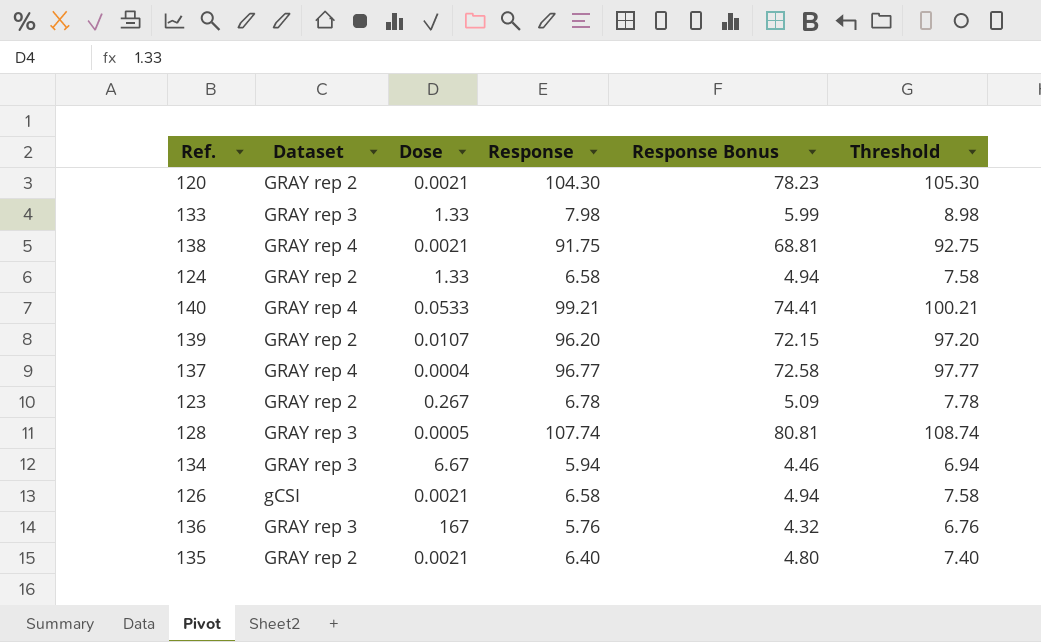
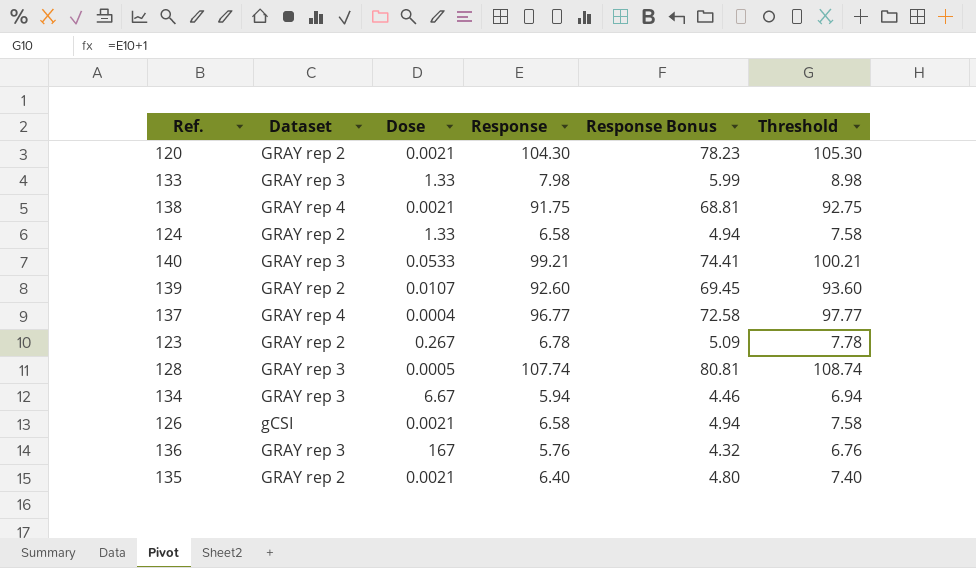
140 | Dataset: GRAY rep 4 -> GRAY rep 3
139 | Response: 96.20 -> 92.60
139 | Response Bonus: 72.15 -> 69.45
139 | Threshold: 97.20 -> 93.60

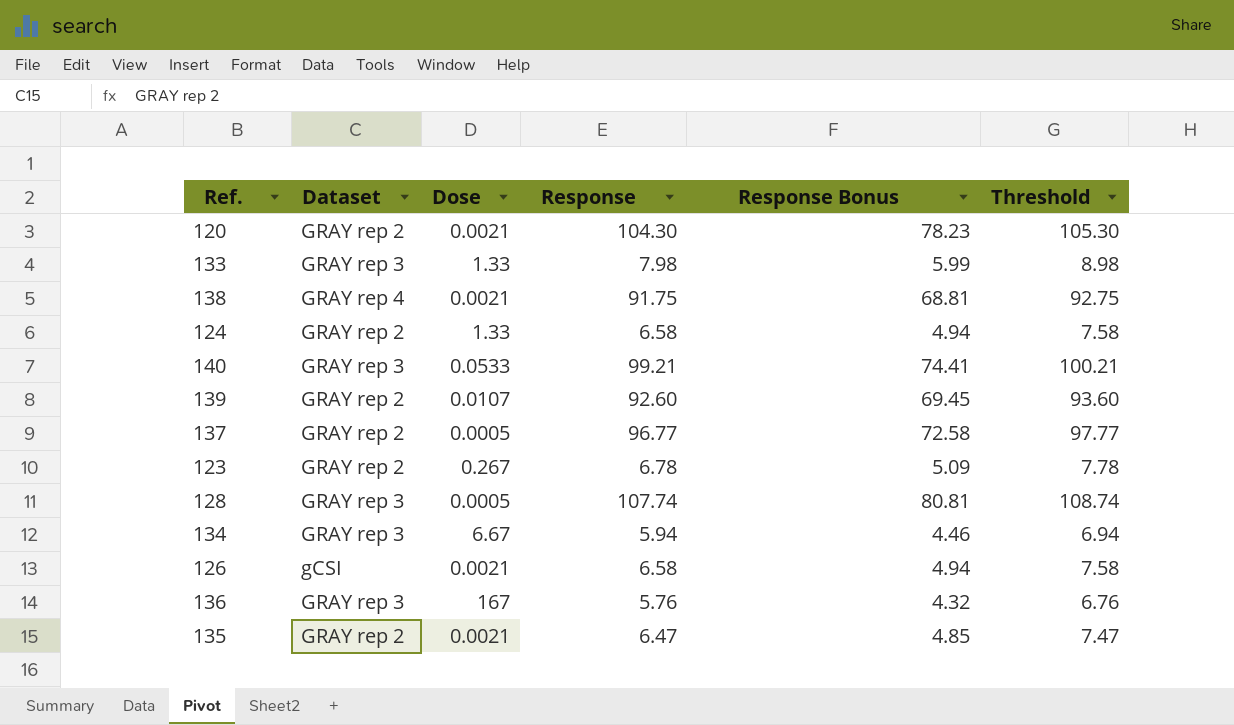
137 | Dataset: GRAY rep 4 -> GRAY rep 2
137 | Dose: 0.0004 -> 0.0005
135 | Response: 6.40 -> 6.47
135 | Response Bonus: 4.80 -> 4.85
135 | Threshold: 7.40 -> 7.47

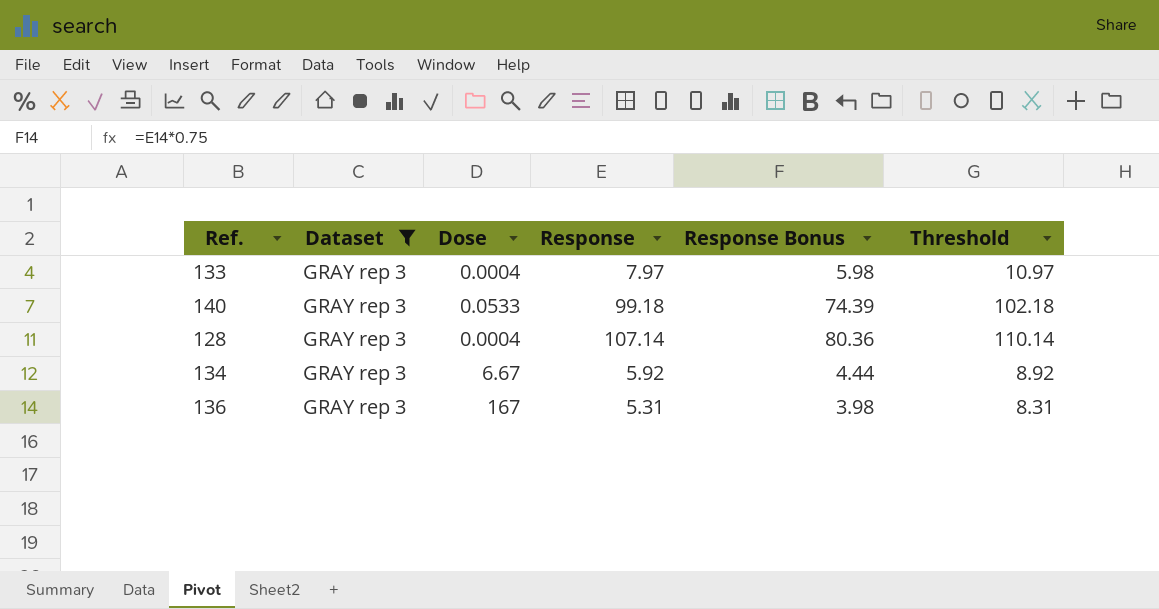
filter: none -> Dataset = GRAY rep 3
column Threshold | formula: [Response] + 1 -> [Response] + 3
133 | Dose: 1.33 -> 0.0004
133 | Response: 7.98 -> 7.97
133 | Response Bonus: 5.99 -> 5.98
140 | Response: 99.21 -> 99.18
140 | Response Bonus: 74.41 -> 74.39
128 | Dose: 0.0005 -> 0.0004
128 | Response: 107.74 -> 107.14
128 | Response Bonus: 80.81 -> 80.36
134 | Response: 5.94 -> 5.92
134 | Response Bonus: 4.46 -> 4.44
136 | Response: 5.76 -> 5.31
136 | Response Bonus: 4.32 -> 3.98

